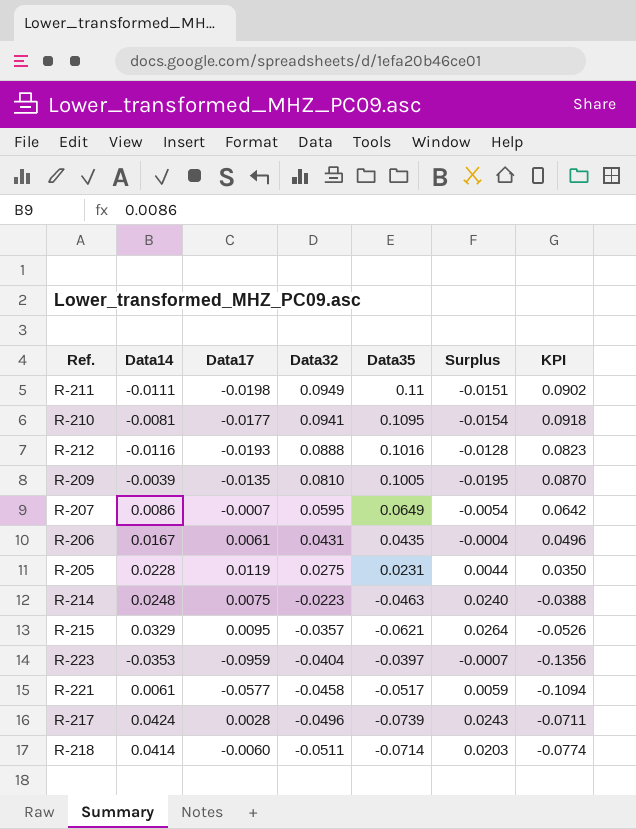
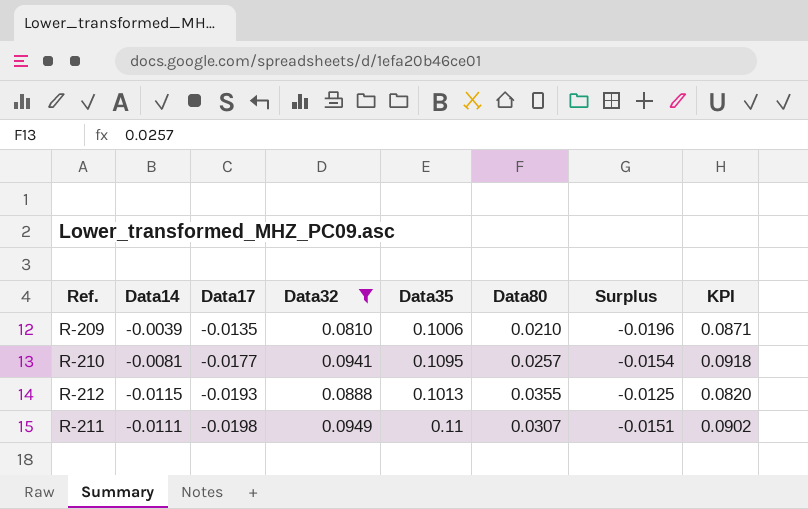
filter: none -> Data32 >= 0.0810
row order: Data32 descending -> Data17 descending
column Data80 | position: none -> 6
R-209 | Data35: 0.1005 -> 0.1006
R-209 | Surplus: -0.0195 -> -0.0196
R-209 | KPI: 0.0870 -> 0.0871
R-212 | Data14: -0.0116 -> -0.0115
R-212 | Data35: 0.1016 -> 0.1013
R-212 | Surplus: -0.0128 -> -0.0125
R-212 | KPI: 0.0823 -> 0.0820

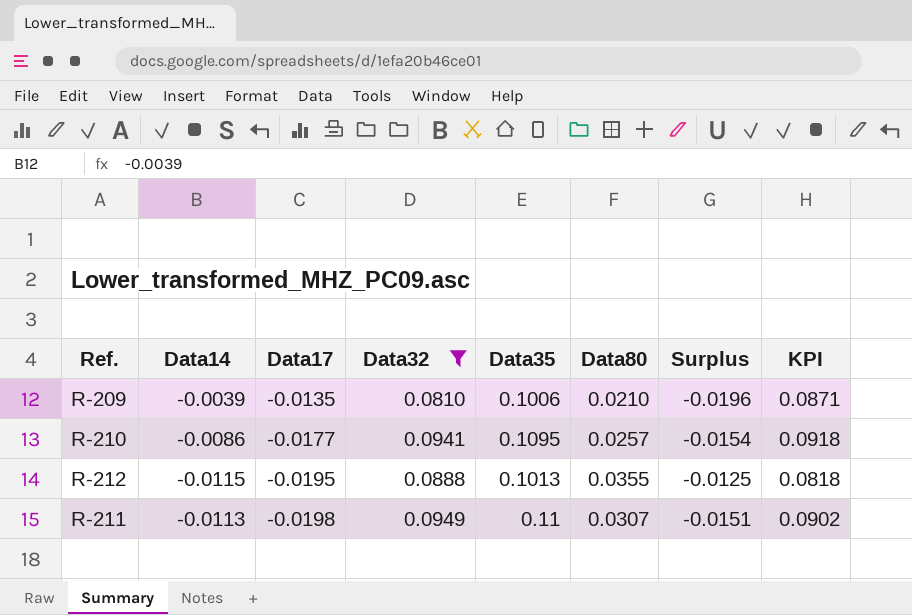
R-210 | Data14: -0.0081 -> -0.0086
R-212 | Data17: -0.0193 -> -0.0195
R-212 | KPI: 0.0820 -> 0.0818
R-211 | Data14: -0.0111 -> -0.0113

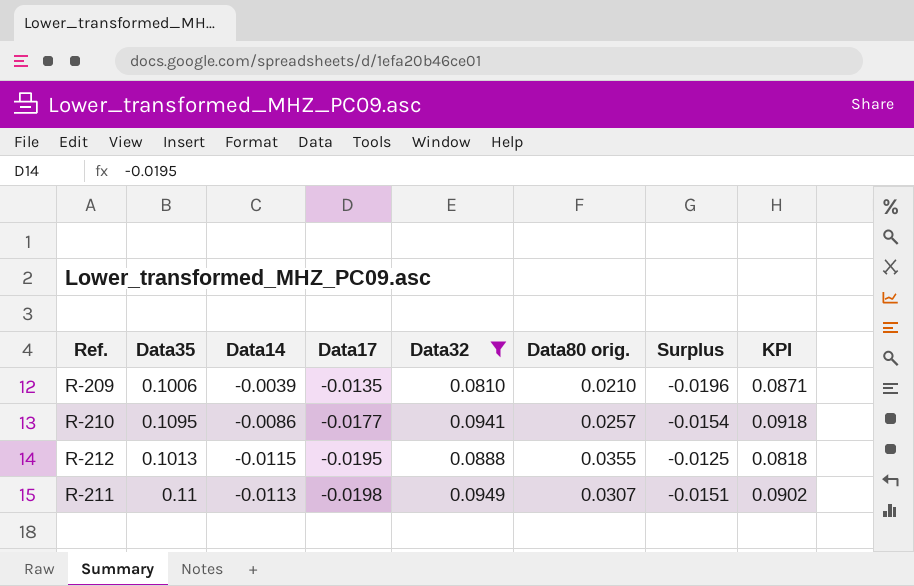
column Data35 | position: 5 -> 2
column name: Data80 -> Data80 orig.

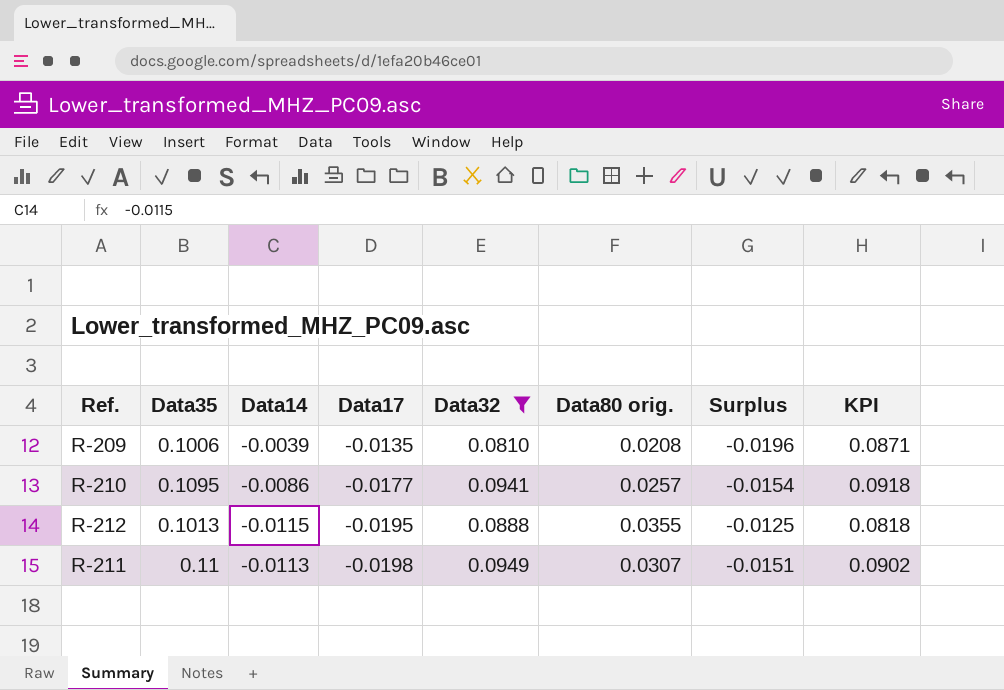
R-209 | Data80 orig.: 0.0210 -> 0.0208

